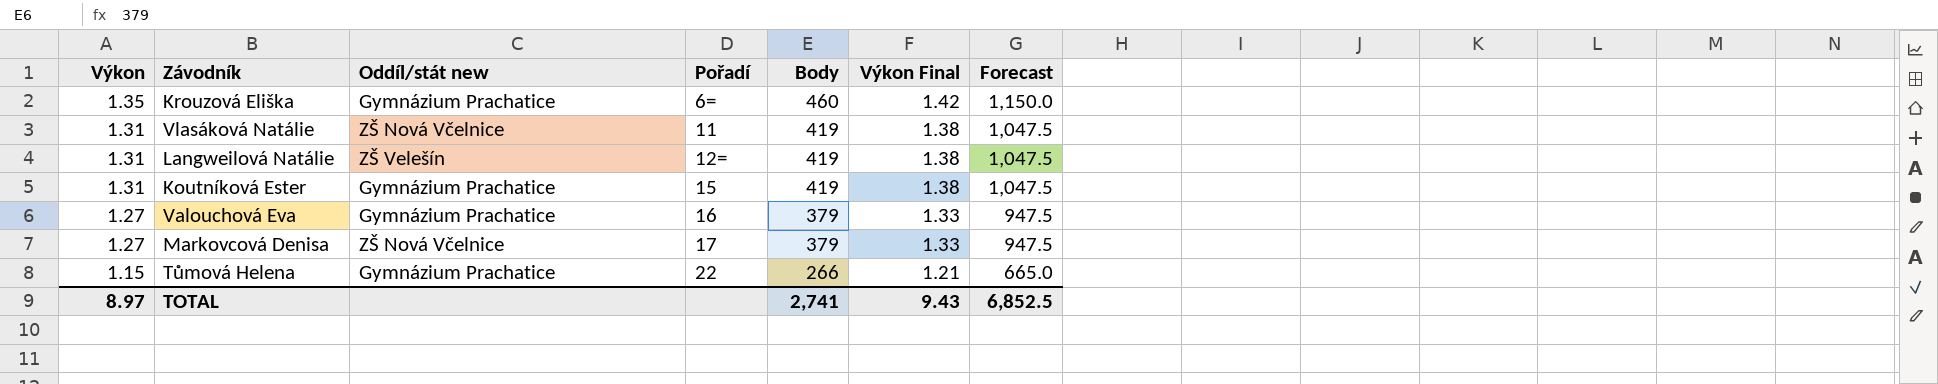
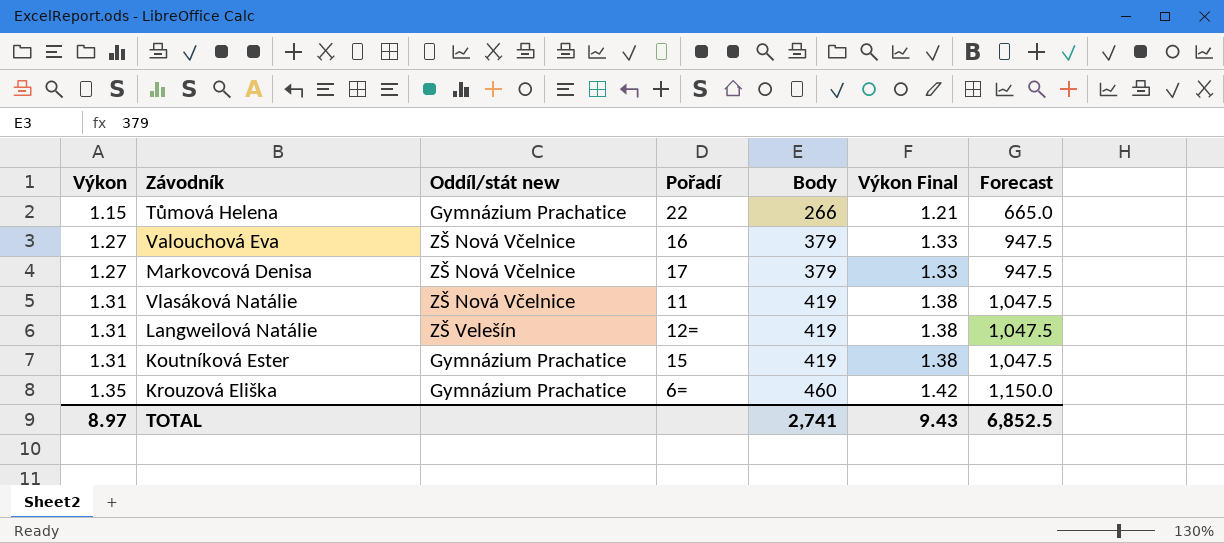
row order: Výkon descending -> Výkon ascending
Valouchová Eva | Oddíl/stát new: Gymnázium Prachatice -> ZŠ Nová Včelnice

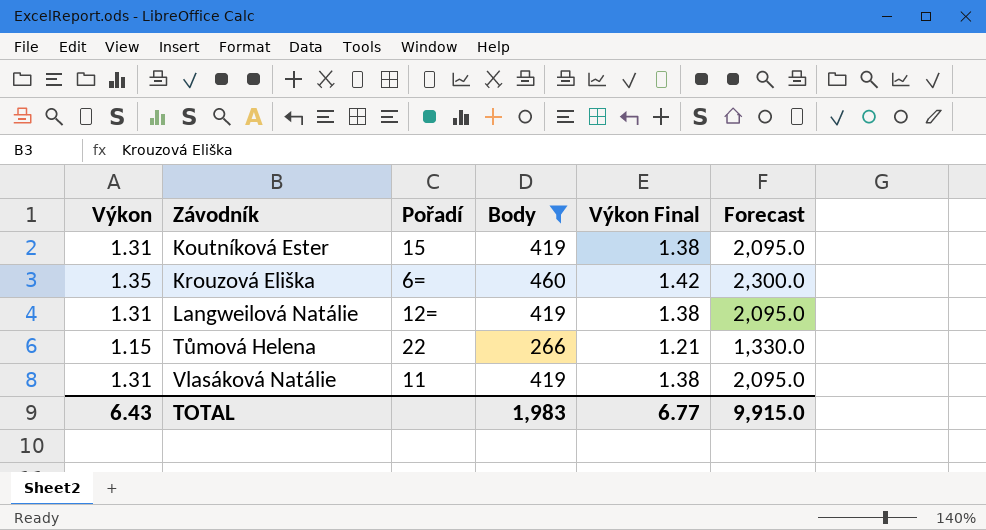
filter: none -> Body != 379
row order: Výkon ascending -> Závodník ascending
column Oddíl/stát new | position: 3 -> none
column Forecast | formula: [Body] * 2.5 -> [Body] * 5
TOTAL | Výkon: 8.97 -> 6.43
TOTAL | Body: 2,741 -> 1,983
TOTAL | Výkon Final: 9.43 -> 6.77
TOTAL | Forecast: 6,852.5 -> 9,915.0

